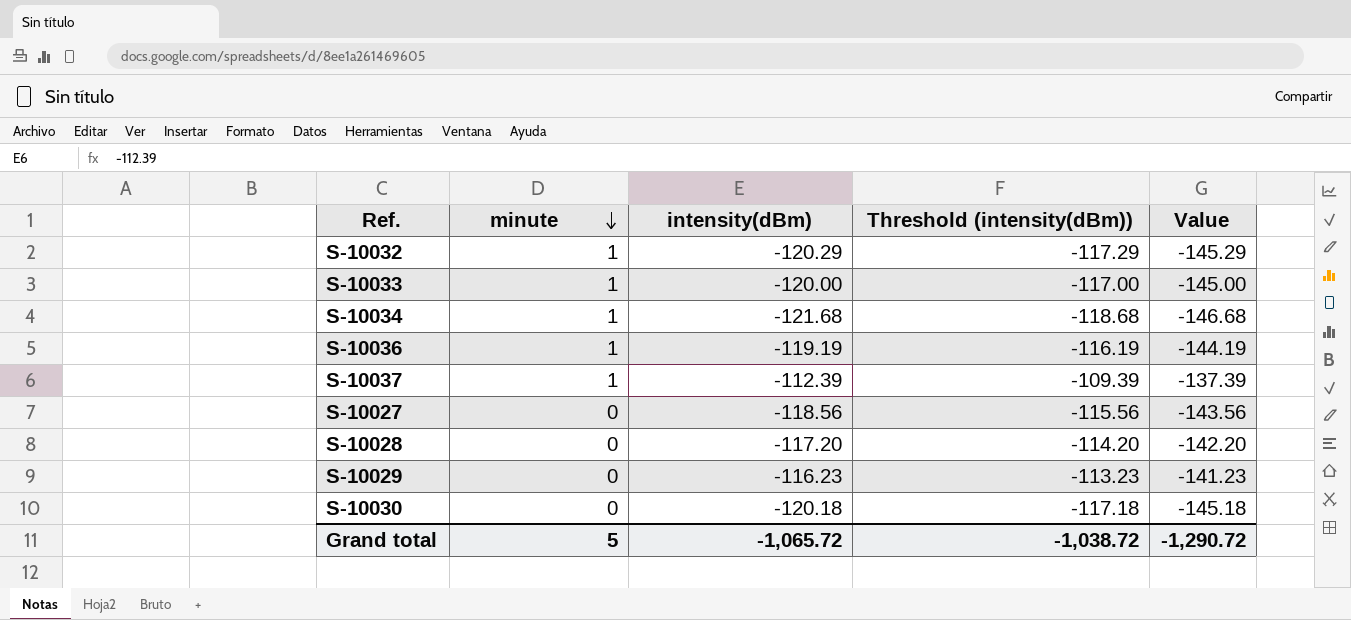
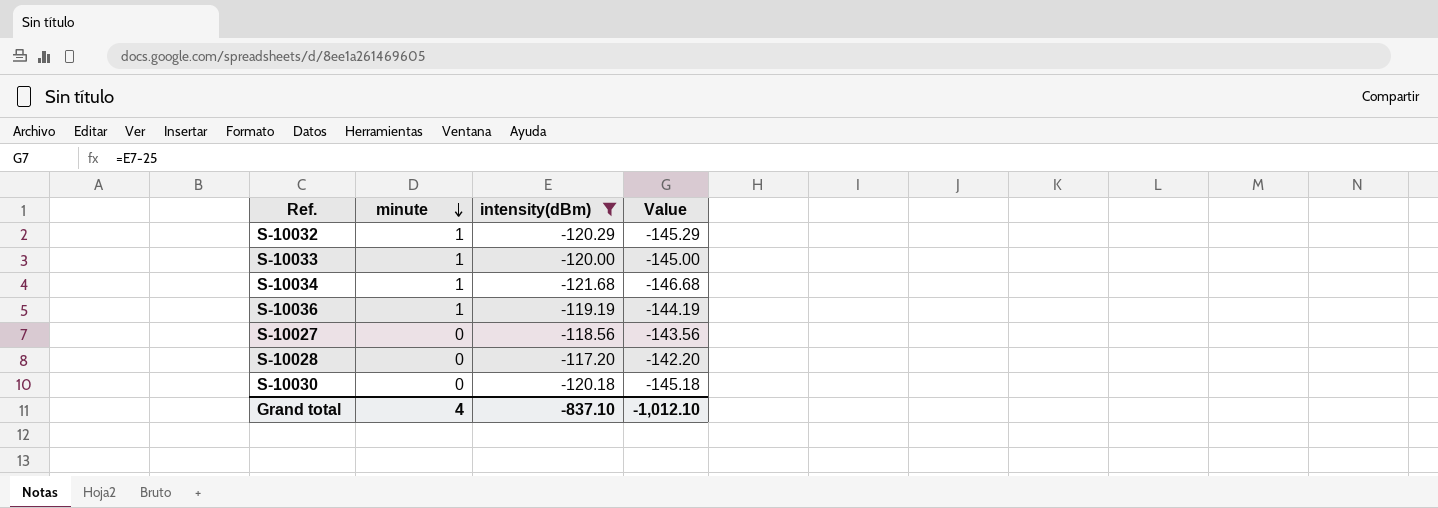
filter: none -> intensity(dBm) <= -117.20
column Threshold (intensity(dBm)) | formula: [intensity(dBm)] + 3 -> none
Grand total | minute: 5 -> 4
Grand total | intensity(dBm): -1,065.72 -> -837.10
Grand total | Value: -1,290.72 -> -1,012.10

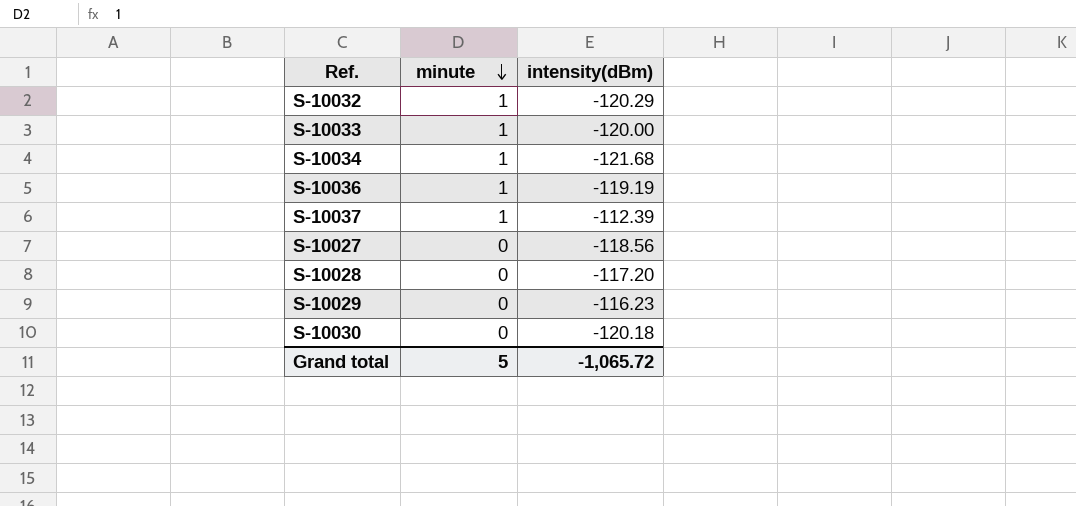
filter: intensity(dBm) <= -117.20 -> none
column Value | formula: [intensity(dBm)] - 25 -> none
Grand total | minute: 4 -> 5
Grand total | intensity(dBm): -837.10 -> -1,065.72

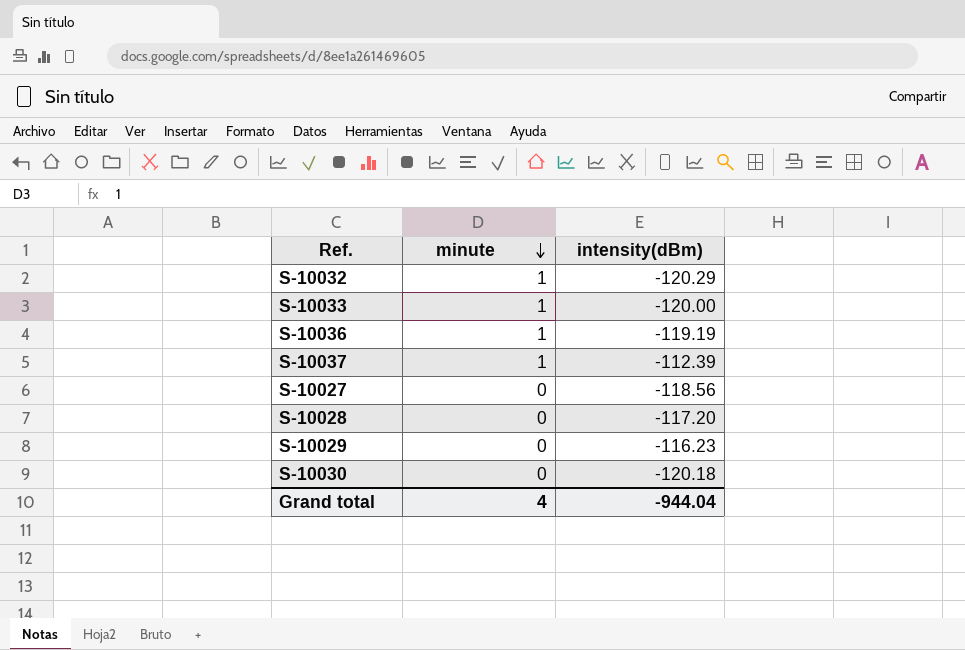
row S-10034: 1 | -121.68 -> none
Grand total | minute: 5 -> 4
Grand total | intensity(dBm): -1,065.72 -> -944.04

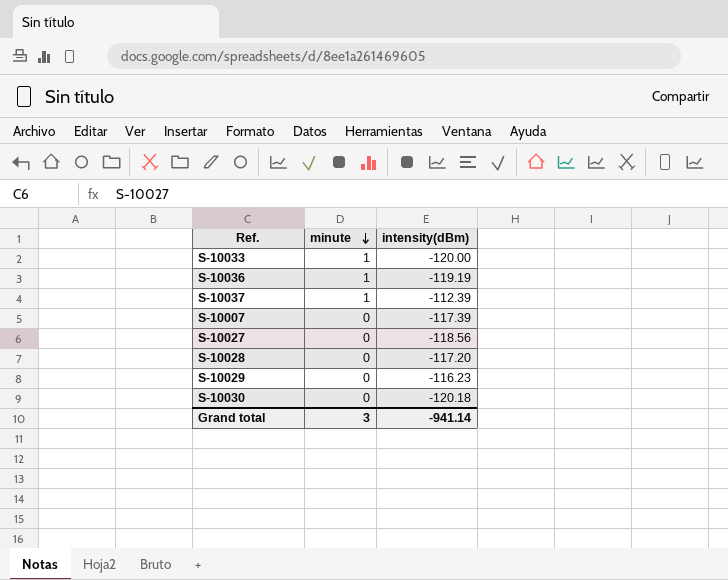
row S-10032: 1 | -120.29 -> none
row S-10007: none -> 0 | -117.39
Grand total | minute: 4 -> 3
Grand total | intensity(dBm): -944.04 -> -941.14

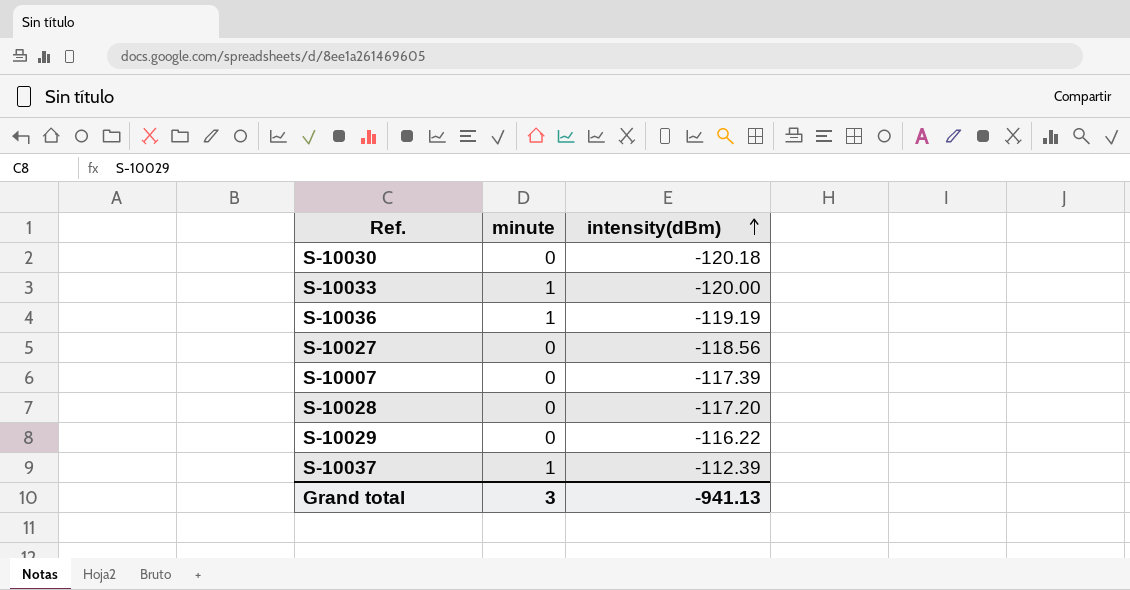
row order: minute descending -> intensity(dBm) ascending
S-10029 | intensity(dBm): -116.23 -> -116.22
Grand total | intensity(dBm): -941.14 -> -941.13

